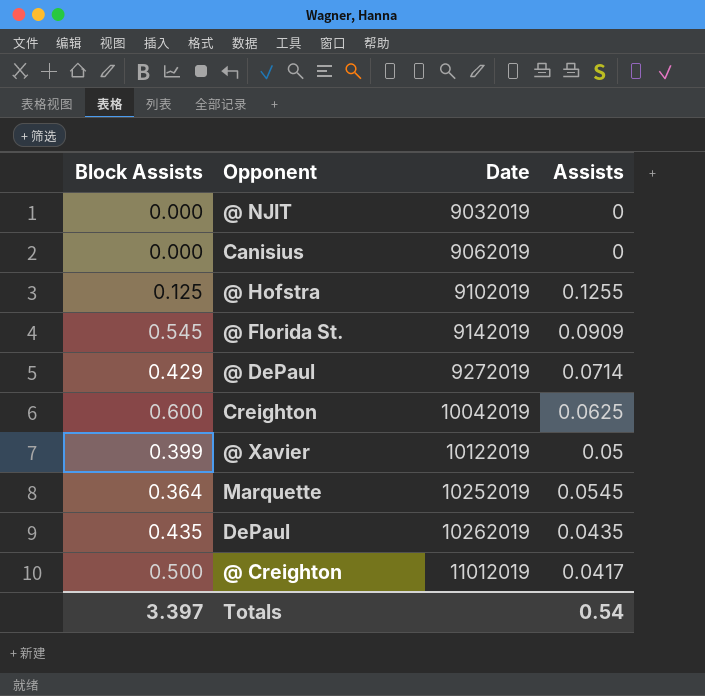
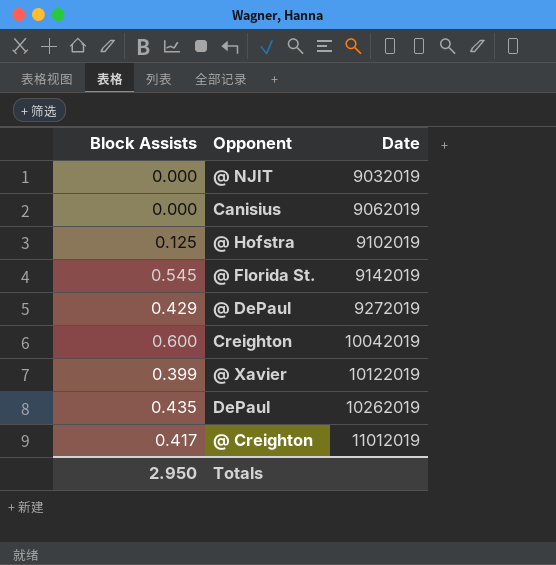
column Assists | position: 4 -> none
row Marquette: 0.364 | 10252019 | 0.0545 -> none
@ Creighton | Block Assists: 0.500 -> 0.417
Totals | Block Assists: 3.397 -> 2.950

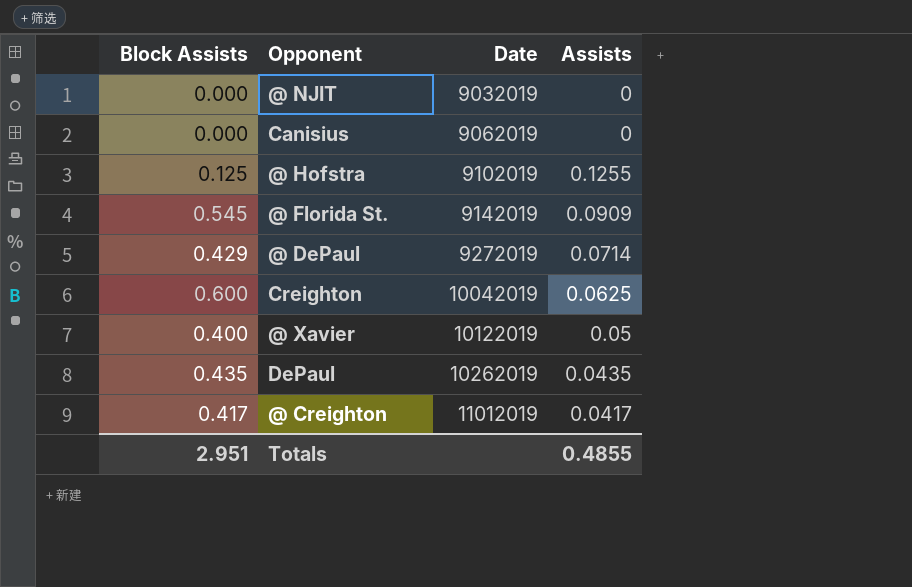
column Assists | position: none -> 4
@ Xavier | Block Assists: 0.399 -> 0.400
Totals | Block Assists: 2.950 -> 2.951

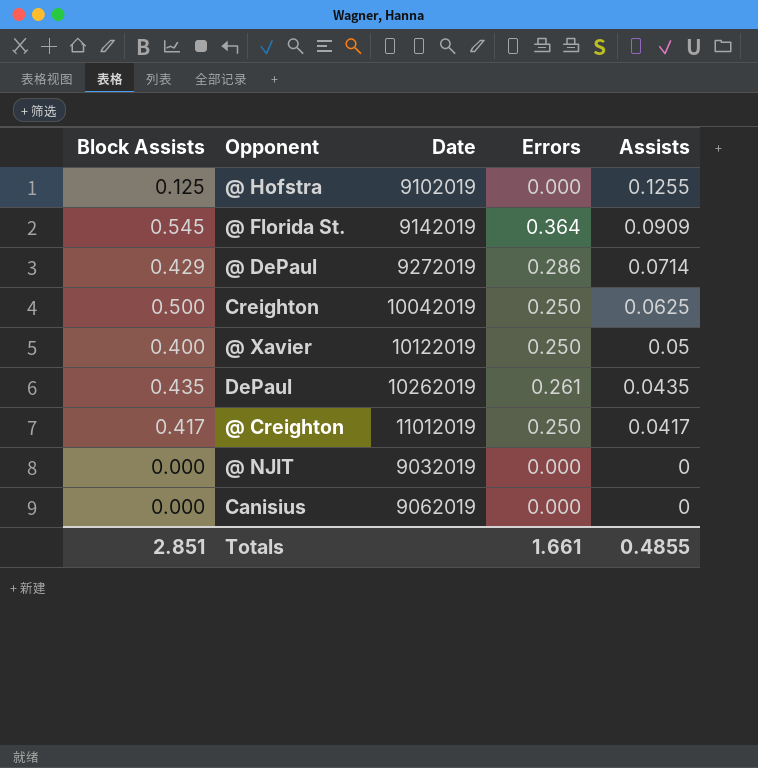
row order: Date ascending -> Assists descending
column Errors | position: none -> 4
Creighton | Block Assists: 0.600 -> 0.500
Totals | Block Assists: 2.951 -> 2.851

